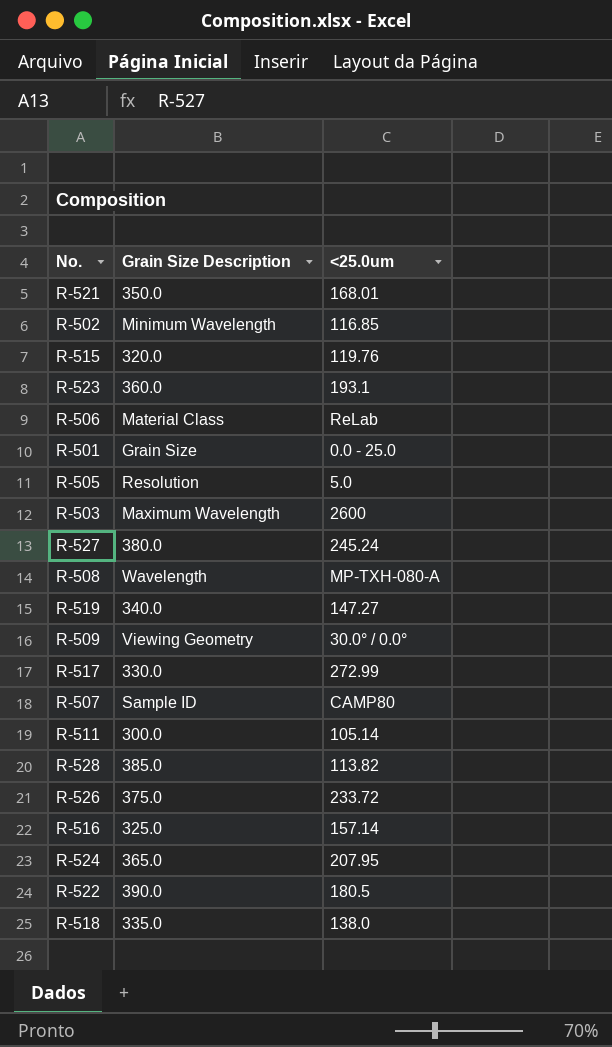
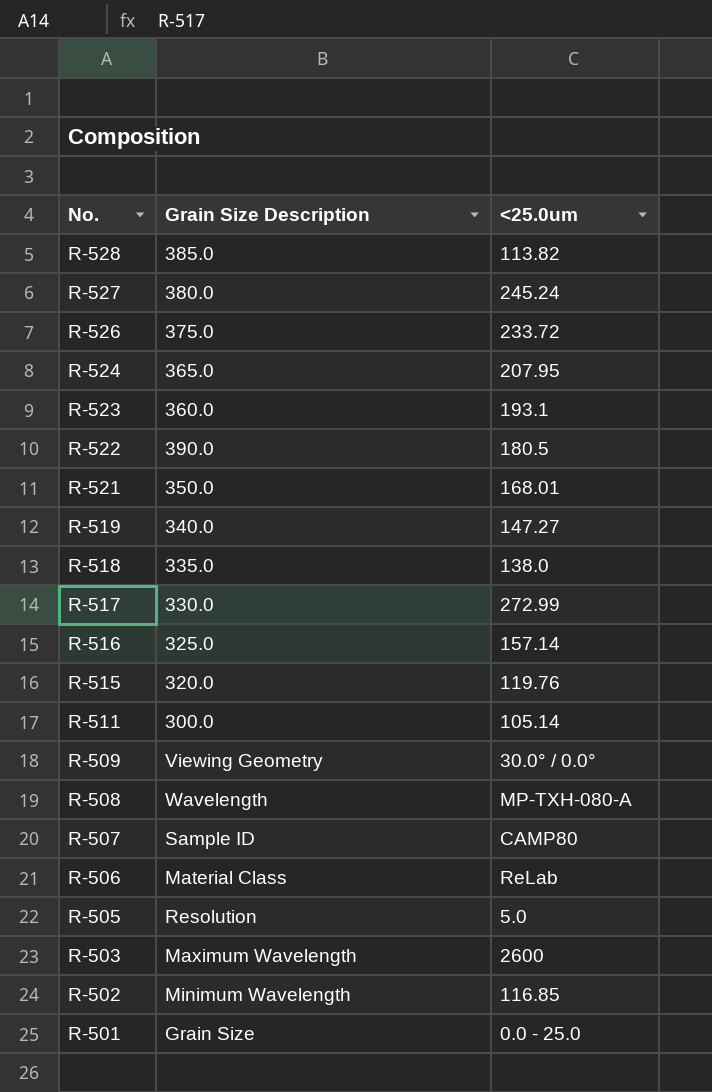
row order: none -> No. descending

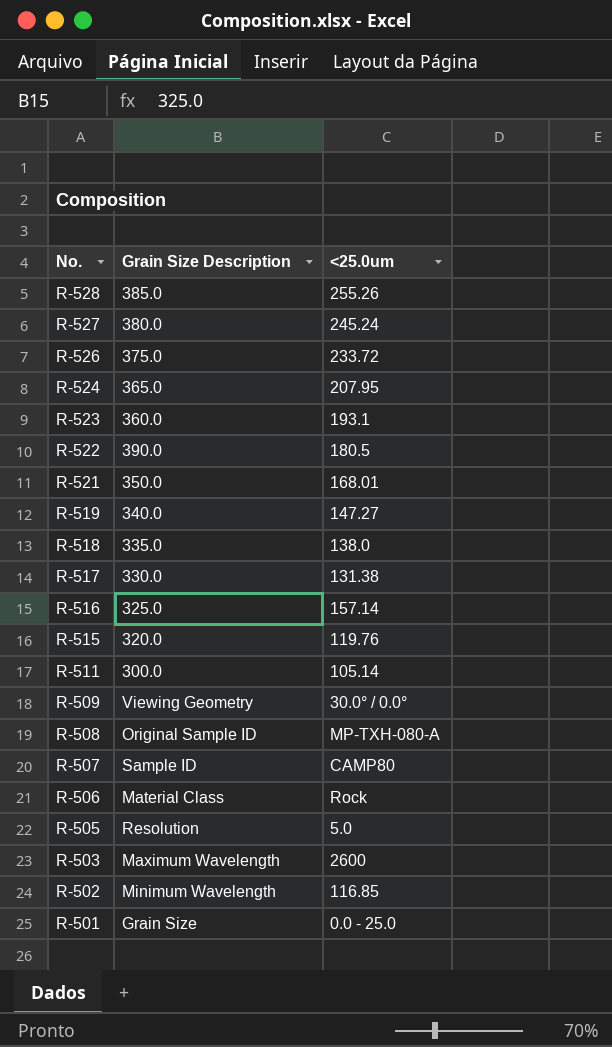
R-528 | <25.0um: 113.82 -> 255.26
R-517 | <25.0um: 272.99 -> 131.38
R-508 | Grain Size Description: Wavelength -> Original Sample ID
R-506 | <25.0um: ReLab -> Rock

